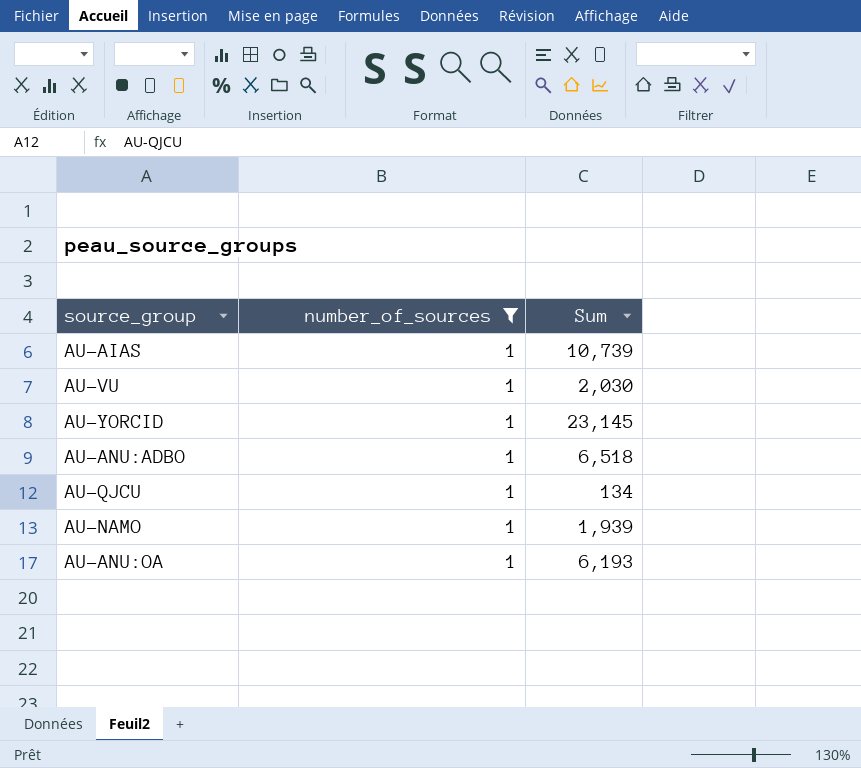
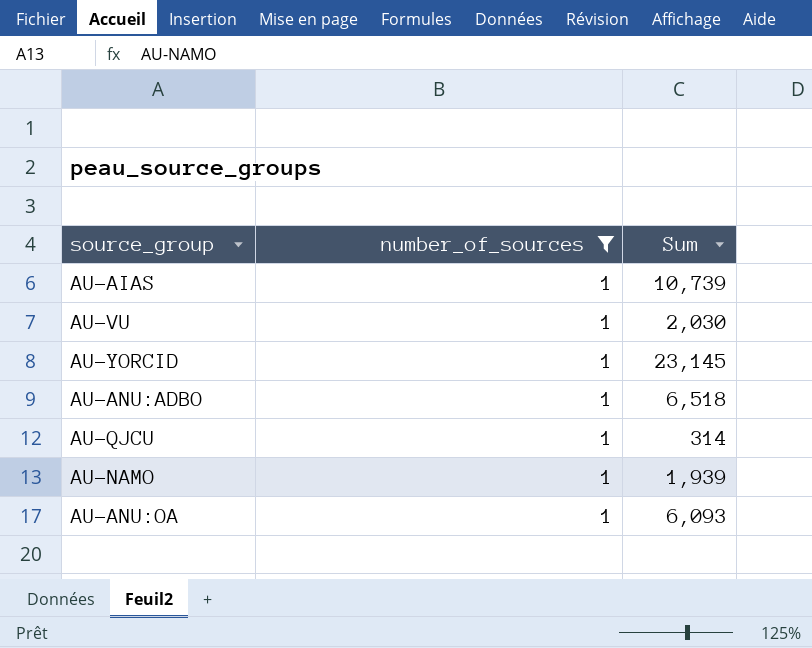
AU-QJCU | Sum: 134 -> 314
AU-ANU:OA | Sum: 6,193 -> 6,093

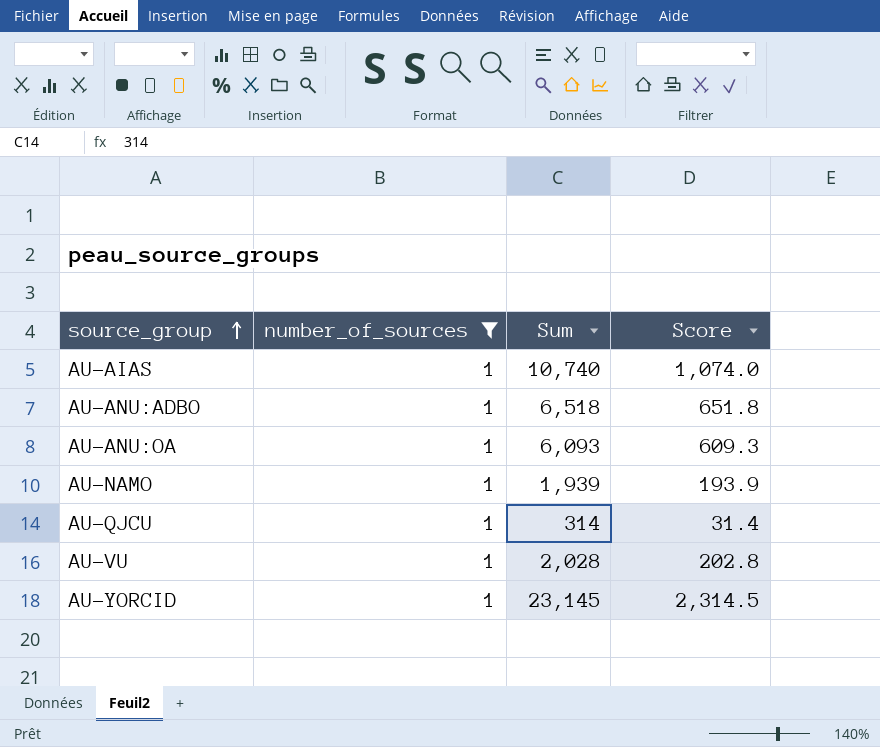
row order: none -> source_group ascending
column Score | formula: none -> [Sum] * 0.1
AU-AIAS | Sum: 10,739 -> 10,740
AU-VU | Sum: 2,030 -> 2,028

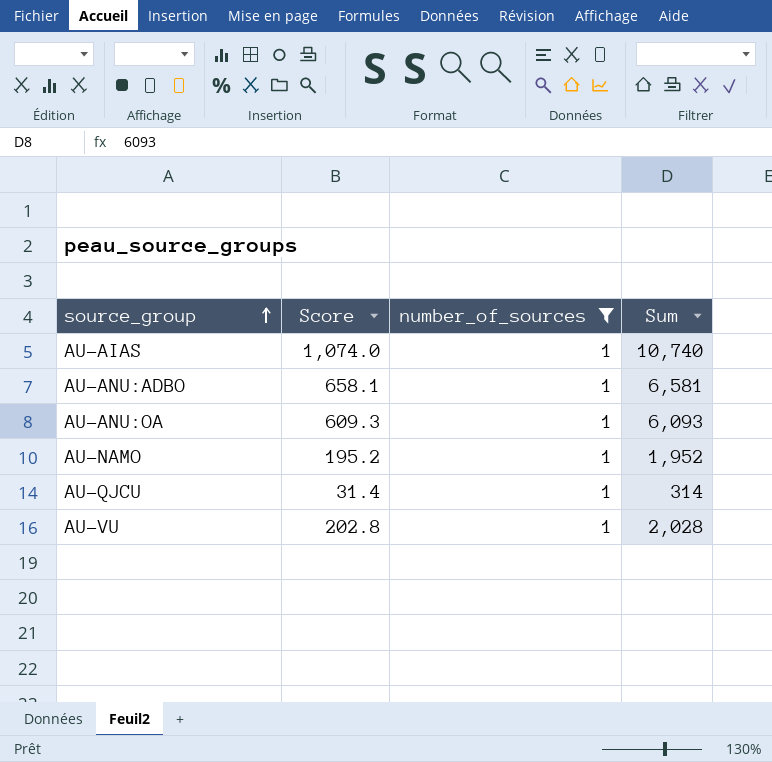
column Score | position: 4 -> 2
row AU-YORCID: 1 | 23,145 | 2,314.5 -> none
AU-ANU:ADBO | Score: 651.8 -> 658.1
AU-ANU:ADBO | Sum: 6,518 -> 6,581
AU-NAMO | Score: 193.9 -> 195.2
AU-NAMO | Sum: 1,939 -> 1,952

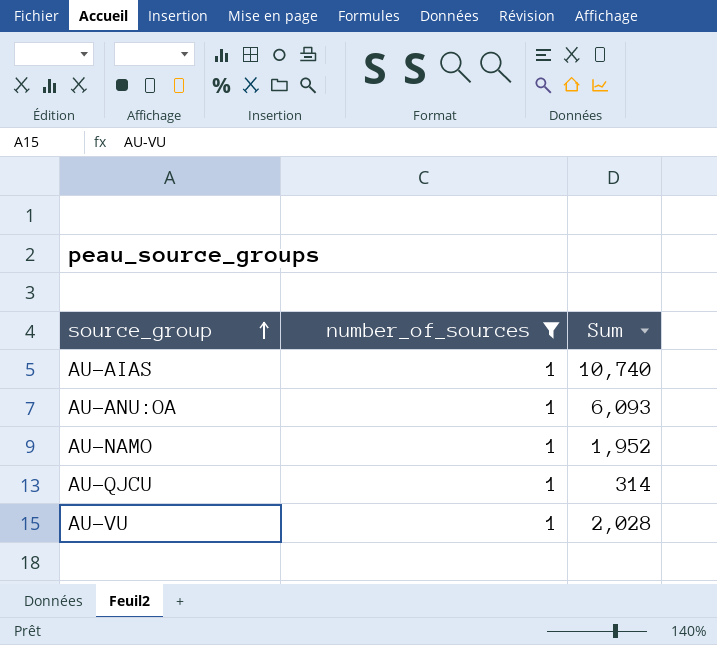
column Score | formula: [Sum] * 0.1 -> none
row AU-ANU:ADBO: 658.1 | 1 | 6,581 -> none

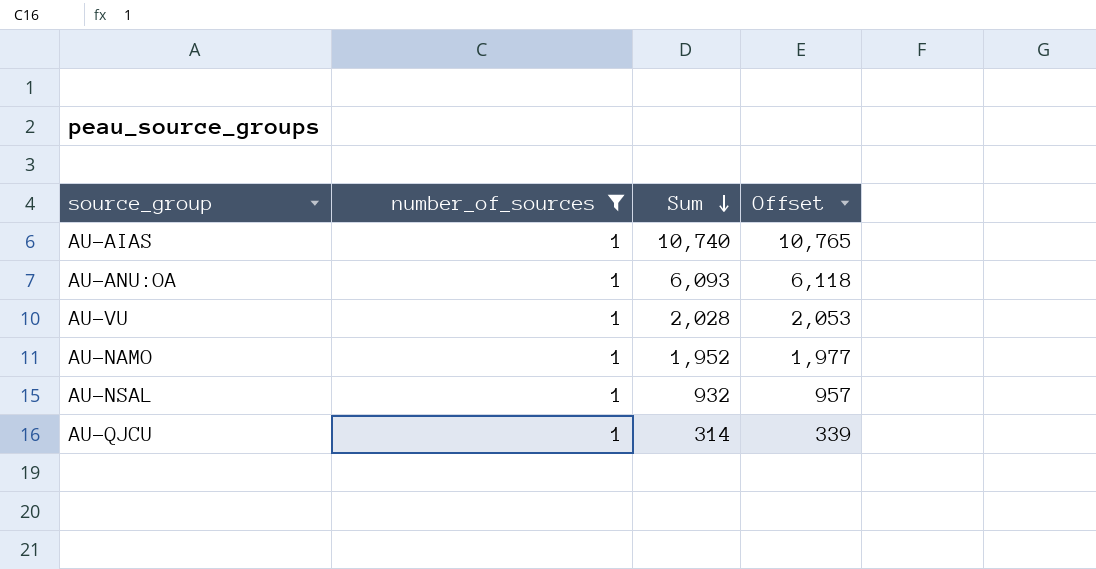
row order: source_group ascending -> Sum descending
column Offset | formula: none -> [Sum] + 25
row AU-NSAL: none -> 1 | 932 | 957

